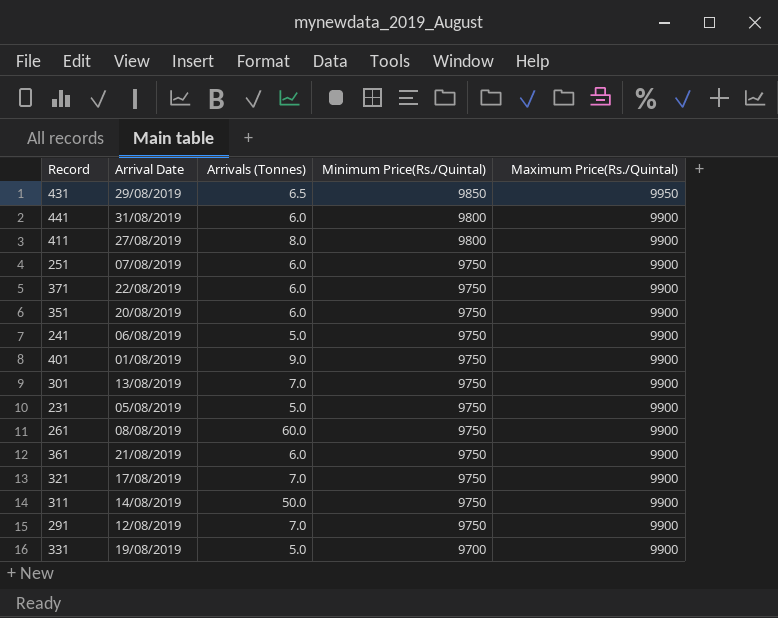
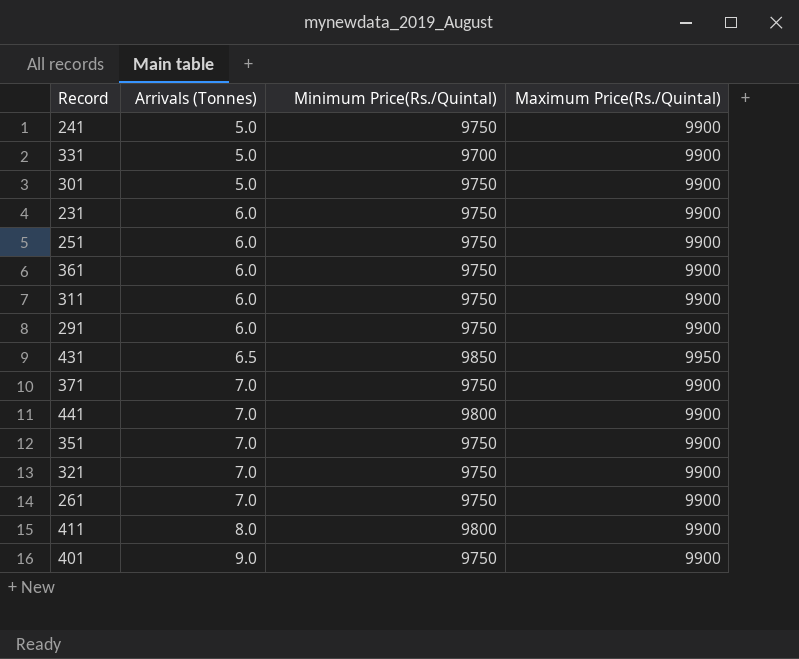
row order: Minimum Price(Rs./Quintal) descending -> Arrivals (Tonnes) ascending
column Arrival Date | position: 2 -> none
301 | Arrivals (Tonnes): 7.0 -> 5.0
231 | Arrivals (Tonnes): 5.0 -> 6.0
311 | Arrivals (Tonnes): 50.0 -> 6.0
291 | Arrivals (Tonnes): 7.0 -> 6.0
371 | Arrivals (Tonnes): 6.0 -> 7.0
441 | Arrivals (Tonnes): 6.0 -> 7.0
351 | Arrivals (Tonnes): 6.0 -> 7.0
261 | Arrivals (Tonnes): 60.0 -> 7.0

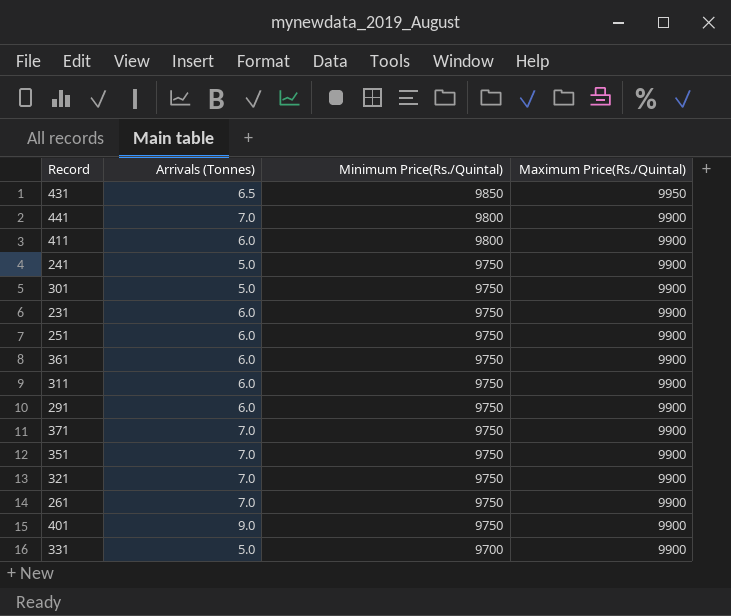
row order: Arrivals (Tonnes) ascending -> Minimum Price(Rs./Quintal) descending
411 | Arrivals (Tonnes): 8.0 -> 6.0

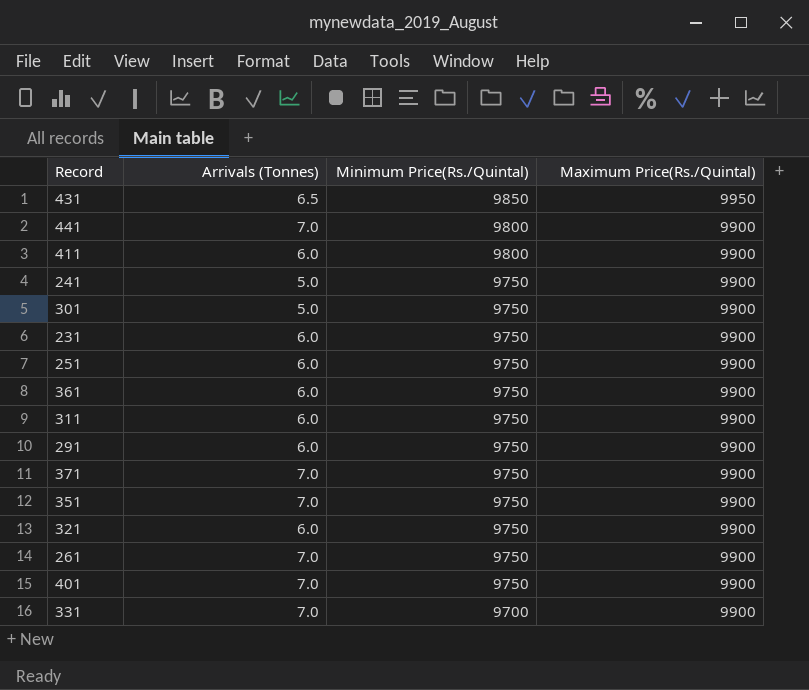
321 | Arrivals (Tonnes): 7.0 -> 6.0
401 | Arrivals (Tonnes): 9.0 -> 7.0
331 | Arrivals (Tonnes): 5.0 -> 7.0

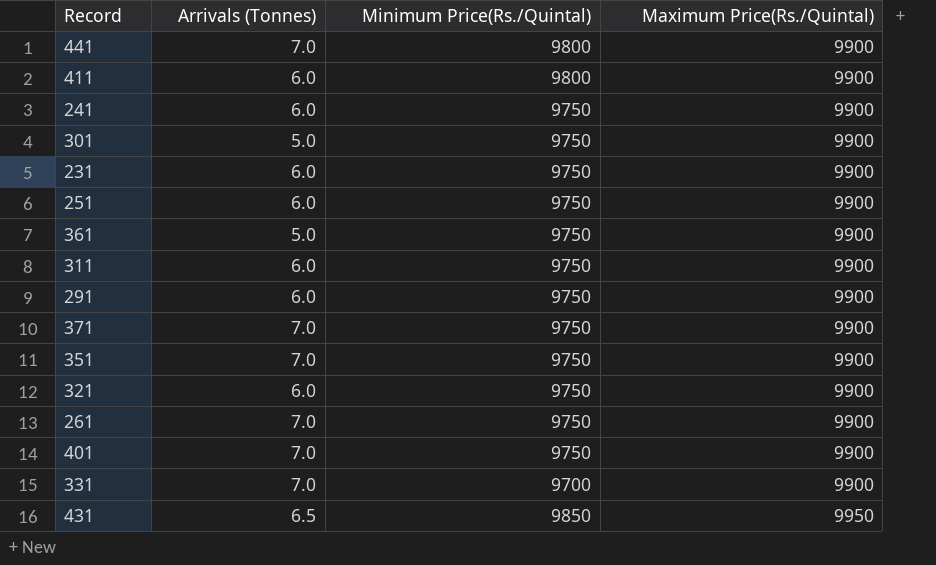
row order: Minimum Price(Rs./Quintal) descending -> Maximum Price(Rs./Quintal) ascending
241 | Arrivals (Tonnes): 5.0 -> 6.0
361 | Arrivals (Tonnes): 6.0 -> 5.0

